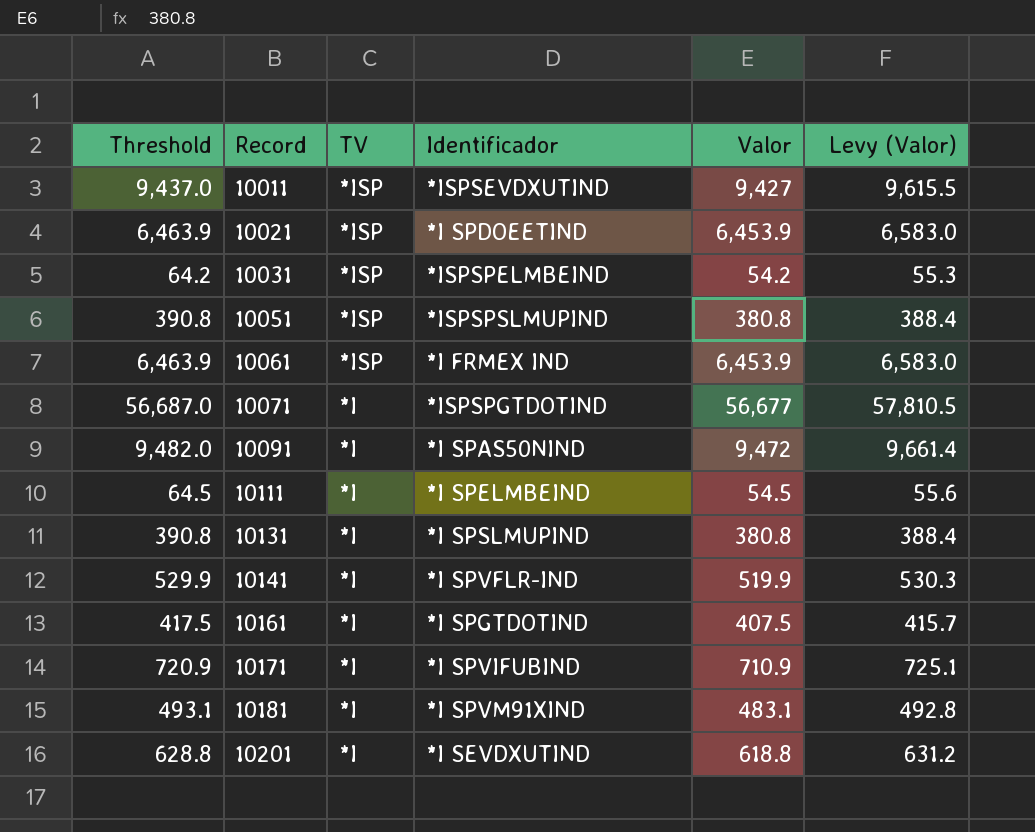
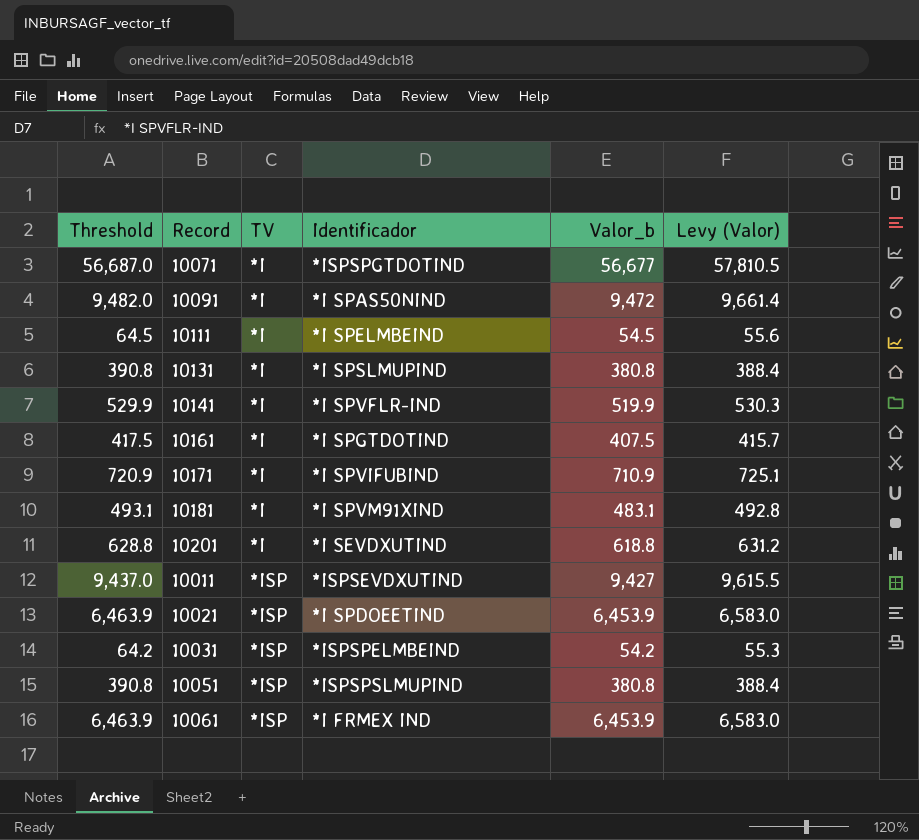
row order: Record ascending -> TV ascending
column name: Valor -> Valor_b

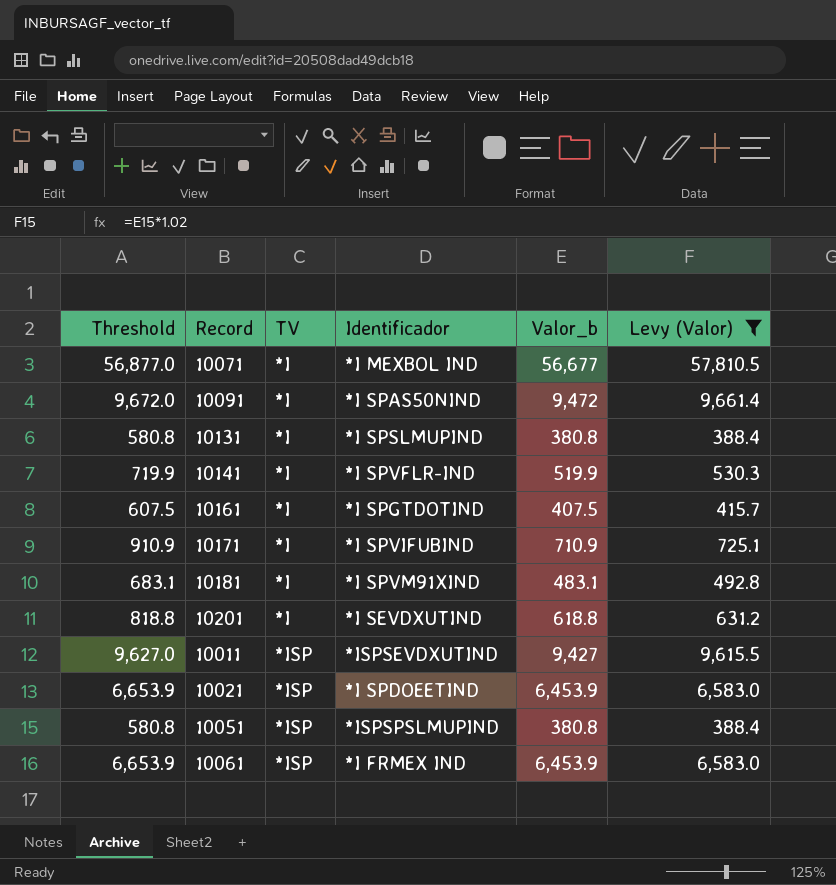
filter: none -> Levy (Valor) >= 388.4
column Threshold | formula: [Valor_b] + 10 -> [Valor_b] + 200
10071 | Identificador: *ISPSPGTDOTIND -> *I MEXBOL IND

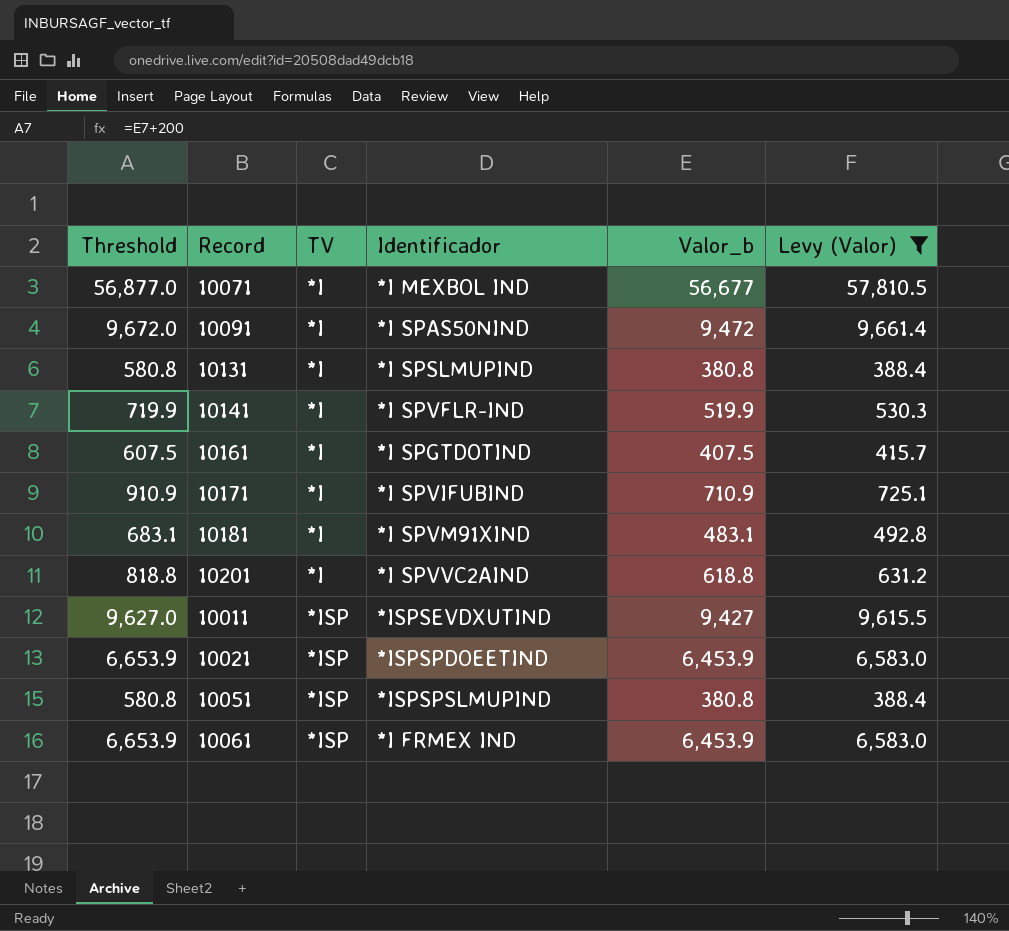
10201 | Identificador: *I SEVDXUTIND -> *I SPVVC2AIND
10021 | Identificador: *I SPDOEETIND -> *ISPSPDOEETIND

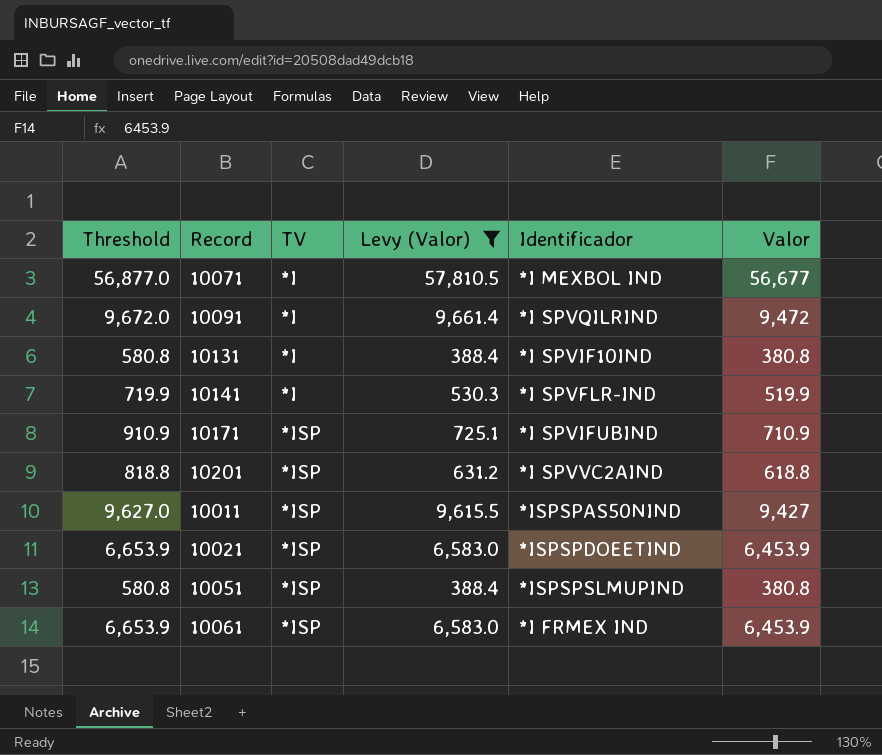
column Levy (Valor) | position: 6 -> 4
column name: Valor_b -> Valor
row 10161: 607.5 | *I | *I SPGTDOTIND | 407.5 | 415.7 -> none
row 10181: 683.1 | *I | *I SPVM91XIND | 483.1 | 492.8 -> none
10091 | Identificador: *I SPAS50NIND -> *I SPVQILRIND
10131 | Identificador: *I SPSLMUPIND -> *I SPVIF10IND
10171 | TV: *I -> *ISP
10201 | TV: *I -> *ISP
10011 | Identificador: *ISPSEVDXUTIND -> *ISPSPAS50NIND

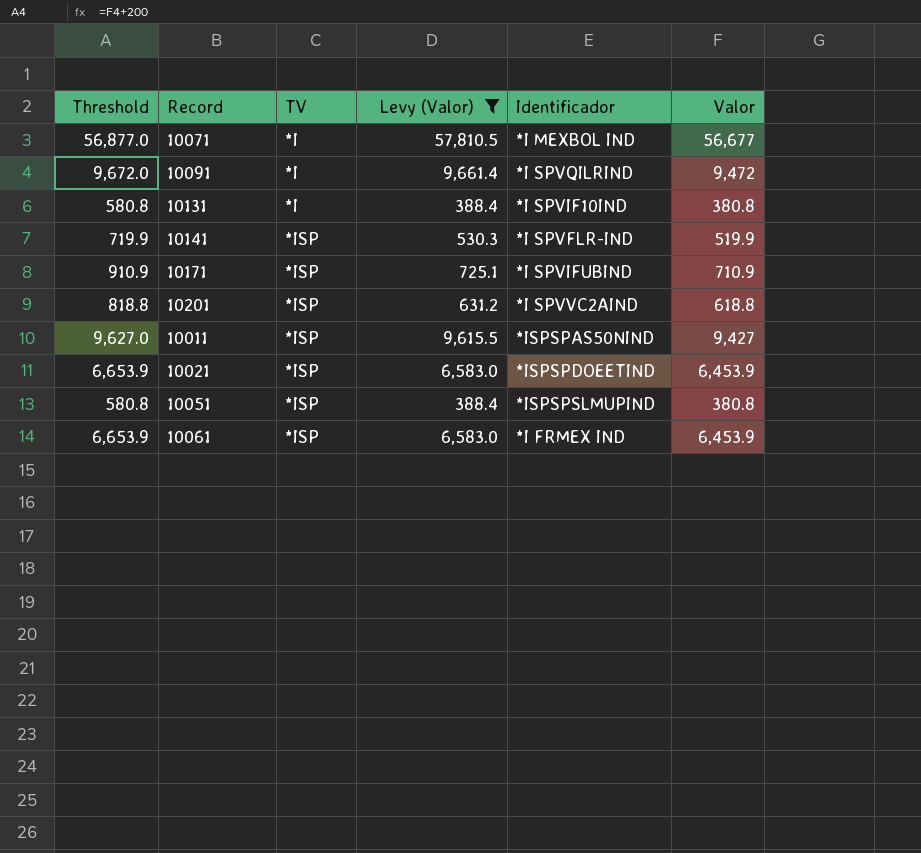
10141 | TV: *I -> *ISP

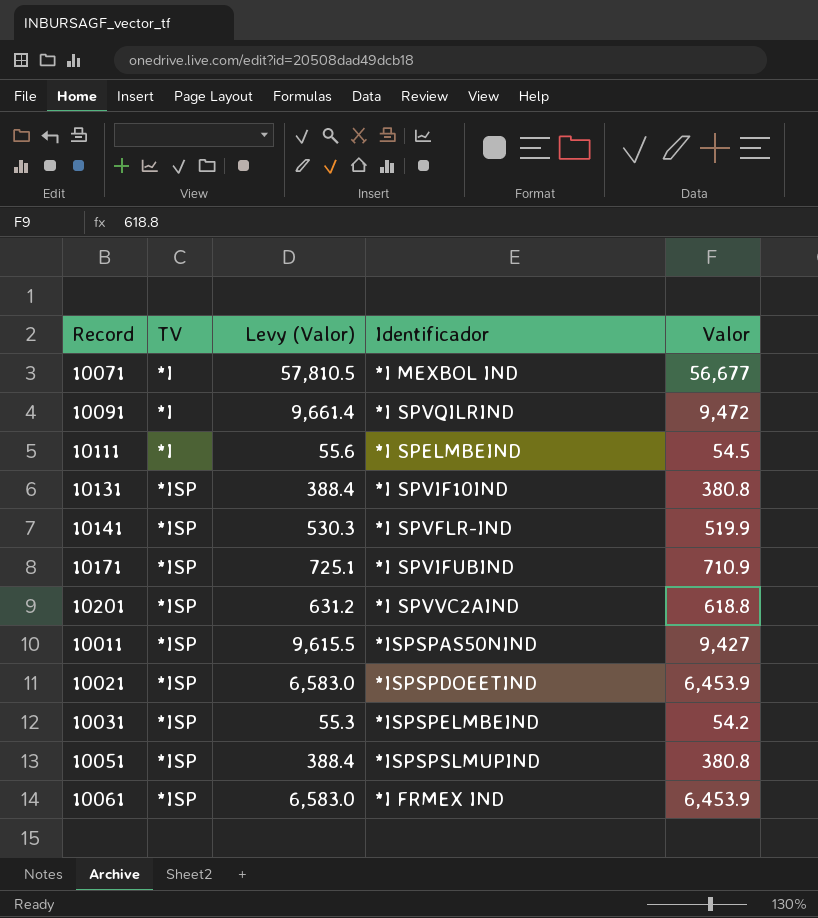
filter: Levy (Valor) >= 388.4 -> none
column Threshold | formula: [Valor] + 200 -> none
10131 | TV: *I -> *ISP

